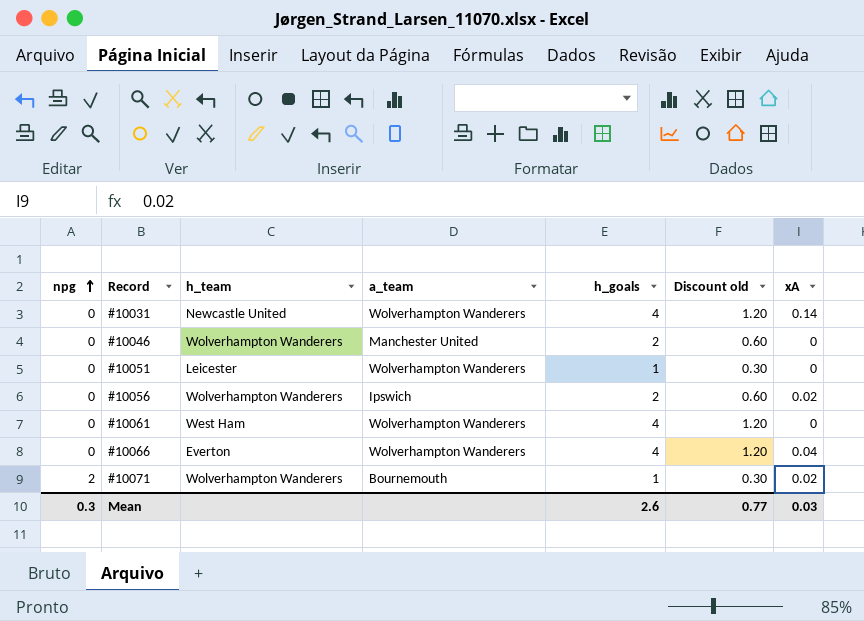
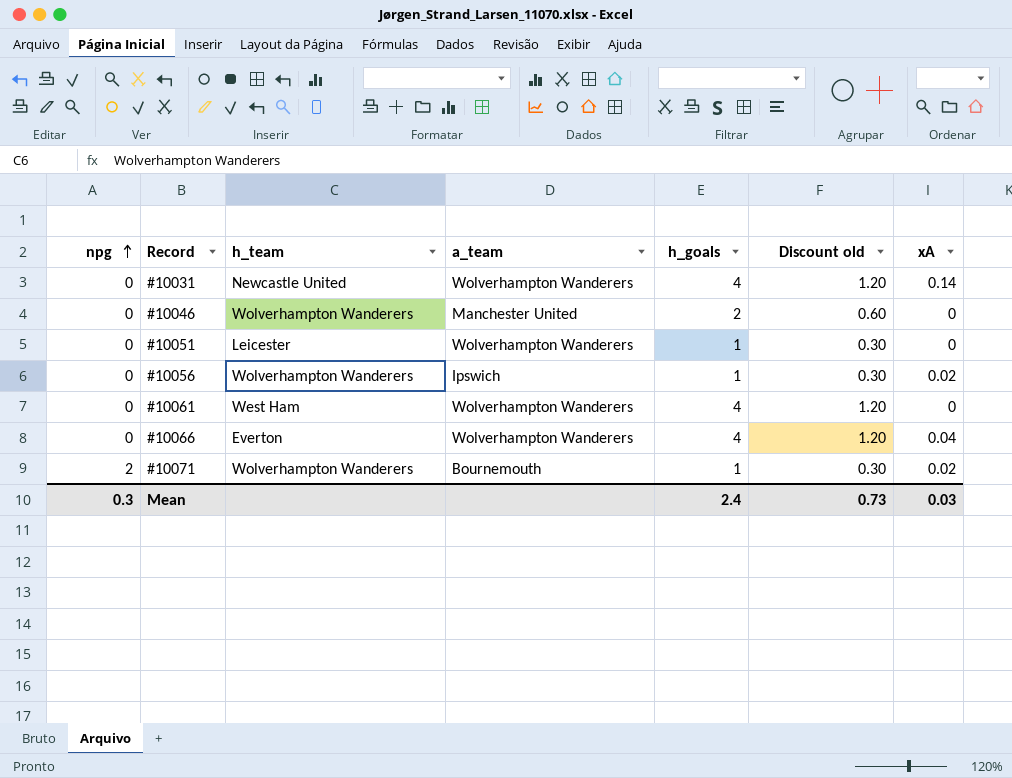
#10056 | h_goals: 2 -> 1
#10056 | Discount old: 0.60 -> 0.30
Mean | h_goals: 2.6 -> 2.4
Mean | Discount old: 0.77 -> 0.73

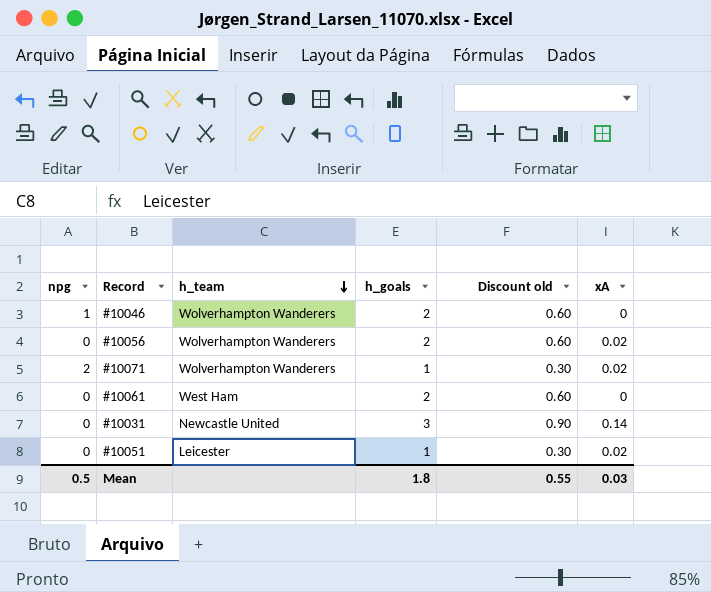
row order: npg ascending -> h_team descending
column a_team | position: 4 -> none
row #10066: 0 | Everton | Wolverhampton Wanderers | 4 | 1.20 | 0.04 -> none
#10046 | npg: 0 -> 1
#10056 | h_goals: 1 -> 2
#10056 | Discount old: 0.30 -> 0.60
#10061 | h_goals: 4 -> 2
#10061 | Discount old: 1.20 -> 0.60
#10031 | h_goals: 4 -> 3
#10031 | Discount old: 1.20 -> 0.90
#10051 | xA: 0 -> 0.02
Mean | npg: 0.3 -> 0.5
Mean | h_goals: 2.4 -> 1.8
Mean | Discount old: 0.73 -> 0.55

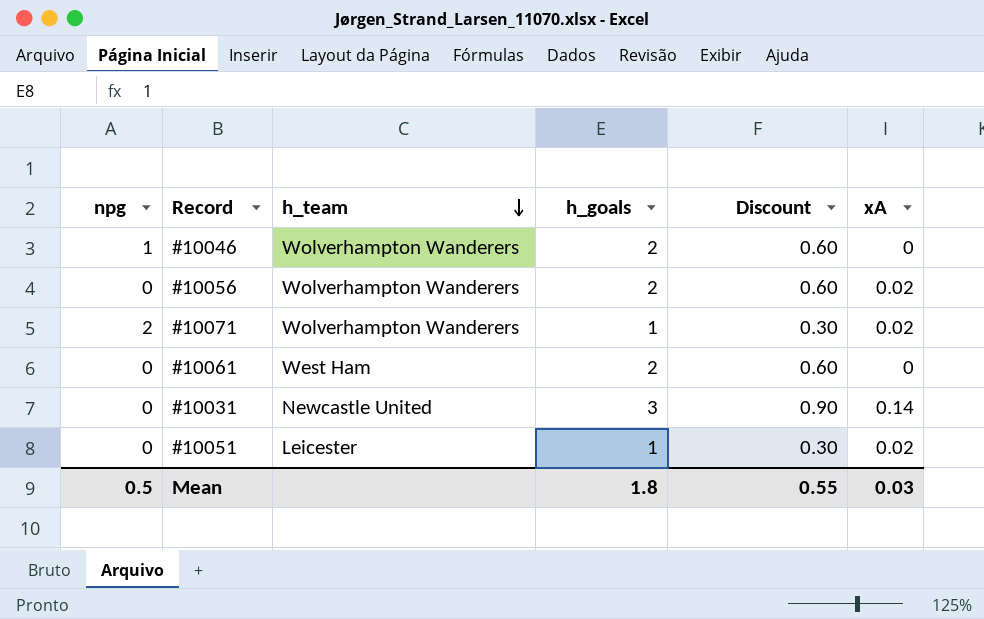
column name: Discount old -> Discount

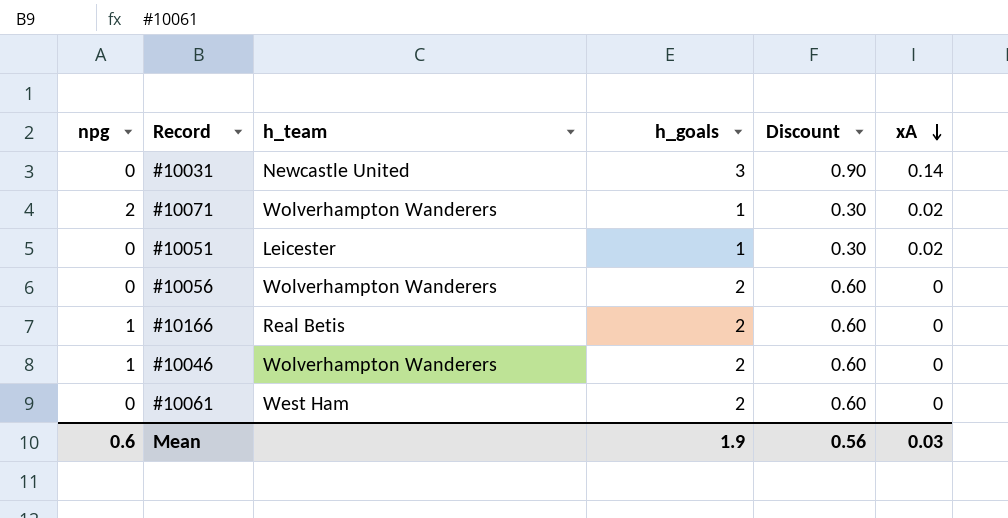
row order: h_team descending -> xA descending
#10056 | xA: 0.02 -> 0
row #10166: none -> 1 | Real Betis | 2 | 0.60 | 0
Mean | npg: 0.5 -> 0.6
Mean | h_goals: 1.8 -> 1.9
Mean | Discount: 0.55 -> 0.56

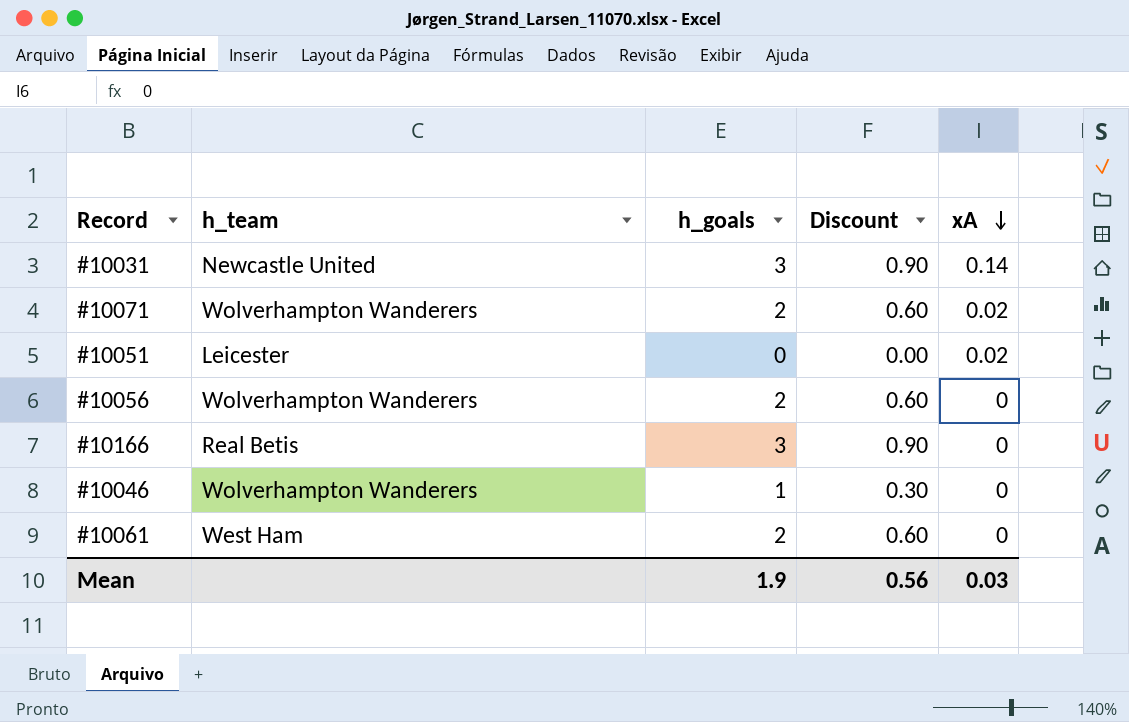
column npg | position: 1 -> none
#10071 | h_goals: 1 -> 2
#10071 | Discount: 0.30 -> 0.60
#10051 | h_goals: 1 -> 0
#10051 | Discount: 0.30 -> 0.00
#10166 | h_goals: 2 -> 3
#10166 | Discount: 0.60 -> 0.90
#10046 | h_goals: 2 -> 1
#10046 | Discount: 0.60 -> 0.30

